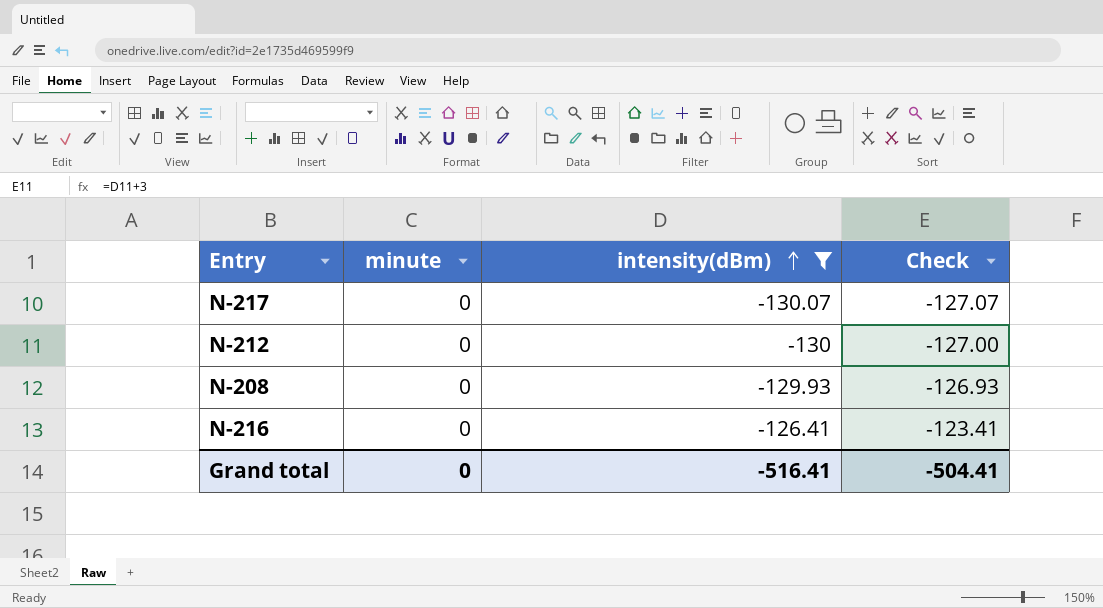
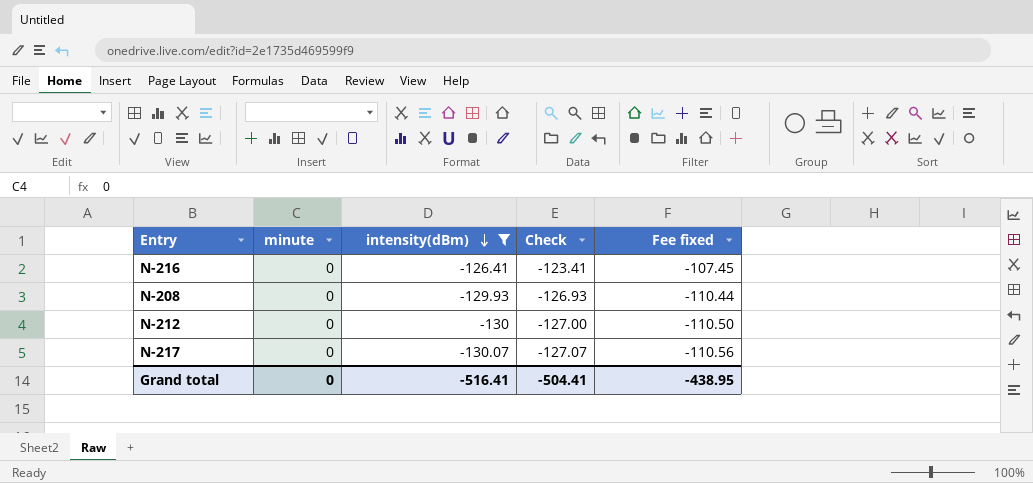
row order: intensity(dBm) ascending -> intensity(dBm) descending
column Fee fixed | formula: none -> [intensity(dBm)] * 0.85

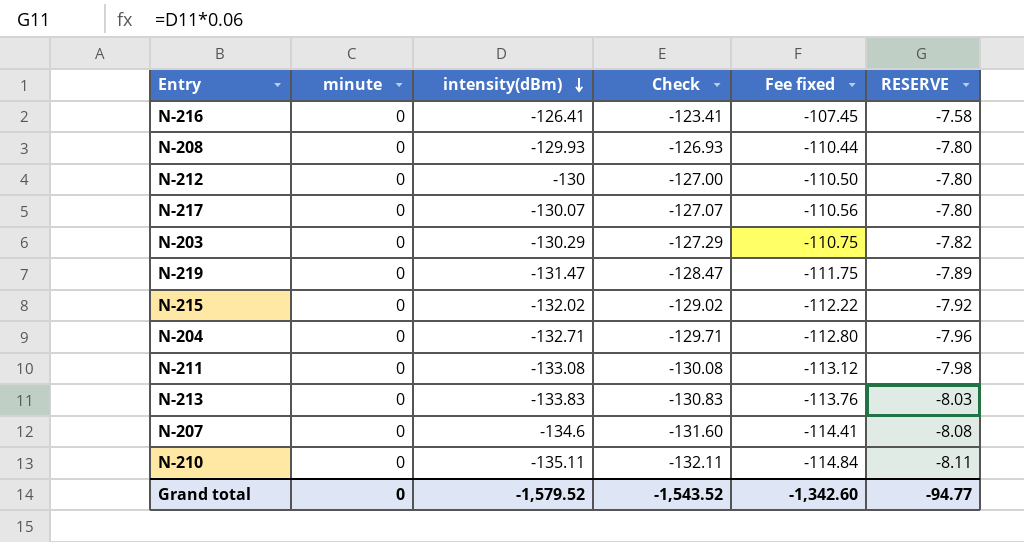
filter: intensity(dBm) >= -130.07 -> none
column RESERVE | formula: none -> [intensity(dBm)] * 0.06
Grand total | intensity(dBm): -516.41 -> -1,579.52
Grand total | Check: -504.41 -> -1,543.52
Grand total | Fee fixed: -438.95 -> -1,342.60

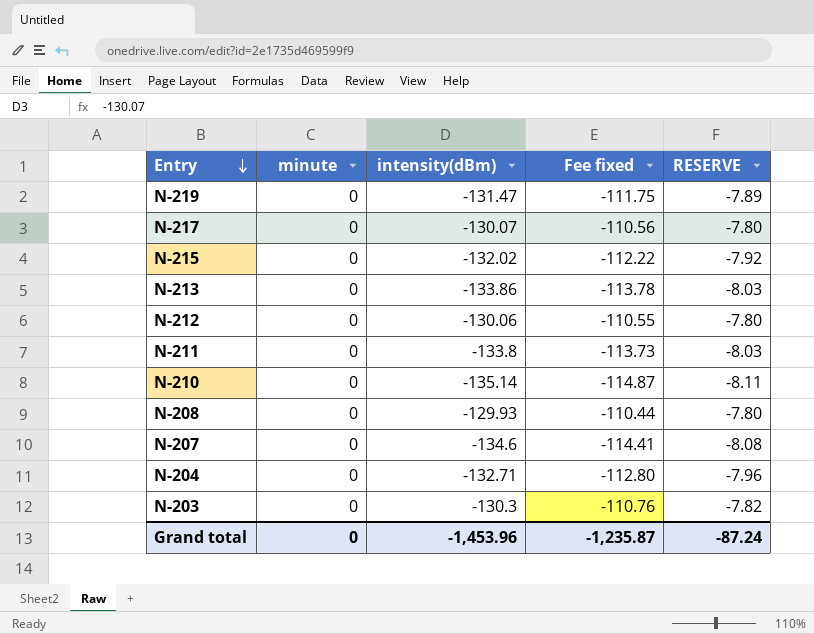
row order: intensity(dBm) descending -> Entry descending
column Check | formula: [intensity(dBm)] + 3 -> none
row N-216: 0 | -126.41 | -123.41 | -107.45 | -7.58 -> none
N-213 | intensity(dBm): -133.83 -> -133.86
N-213 | Fee fixed: -113.76 -> -113.78
N-212 | intensity(dBm): -130 -> -130.06
N-212 | Fee fixed: -110.50 -> -110.55
N-211 | intensity(dBm): -133.08 -> -133.8
N-211 | Fee fixed: -113.12 -> -113.73
N-211 | RESERVE: -7.98 -> -8.03
N-210 | intensity(dBm): -135.11 -> -135.14
N-210 | Fee fixed: -114.84 -> -114.87
N-203 | intensity(dBm): -130.29 -> -130.3
N-203 | Fee fixed: -110.75 -> -110.76
Grand total | intensity(dBm): -1,579.52 -> -1,453.96
Grand total | Fee fixed: -1,342.60 -> -1,235.87
Grand total | RESERVE: -94.77 -> -87.24

